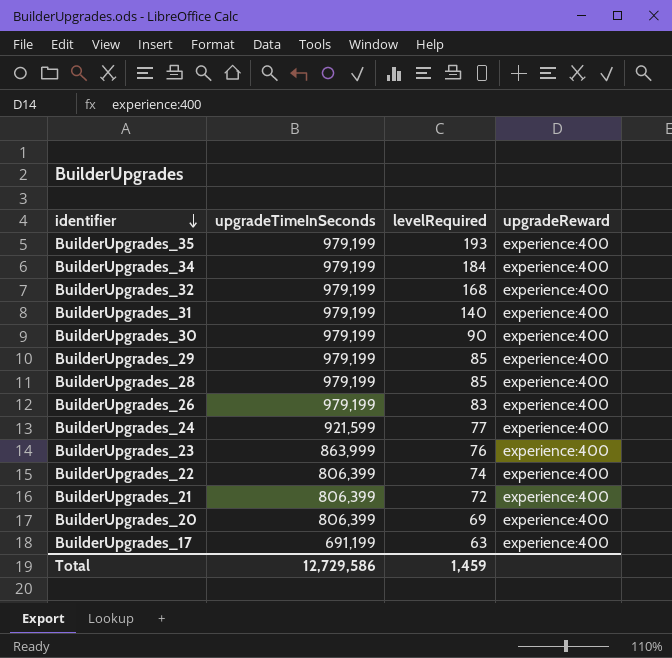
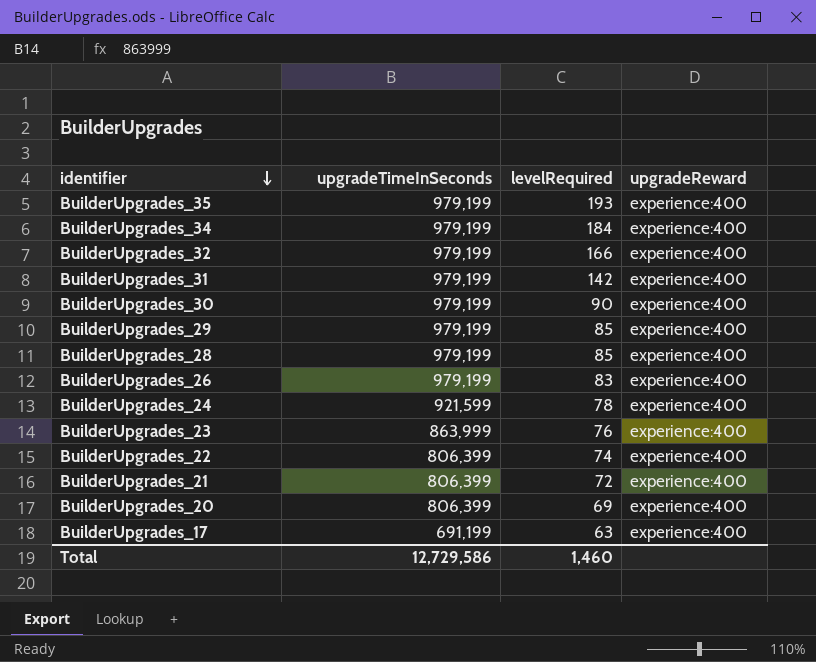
BuilderUpgrades_32 | levelRequired: 168 -> 166
BuilderUpgrades_31 | levelRequired: 140 -> 142
BuilderUpgrades_24 | levelRequired: 77 -> 78
Total | levelRequired: 1,459 -> 1,460

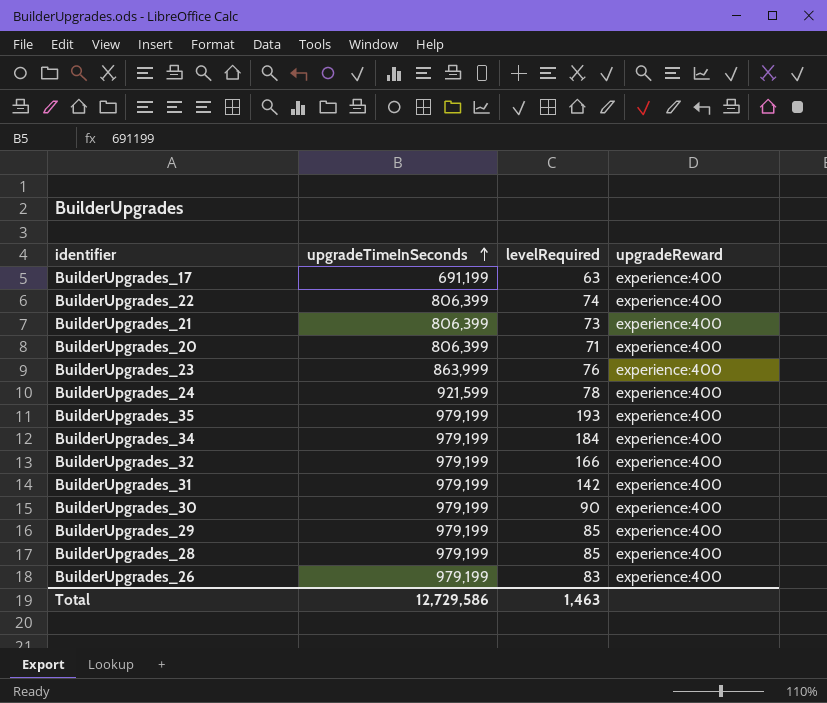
row order: identifier descending -> upgradeTimeInSeconds ascending
BuilderUpgrades_21 | levelRequired: 72 -> 73
BuilderUpgrades_20 | levelRequired: 69 -> 71
Total | levelRequired: 1,460 -> 1,463

